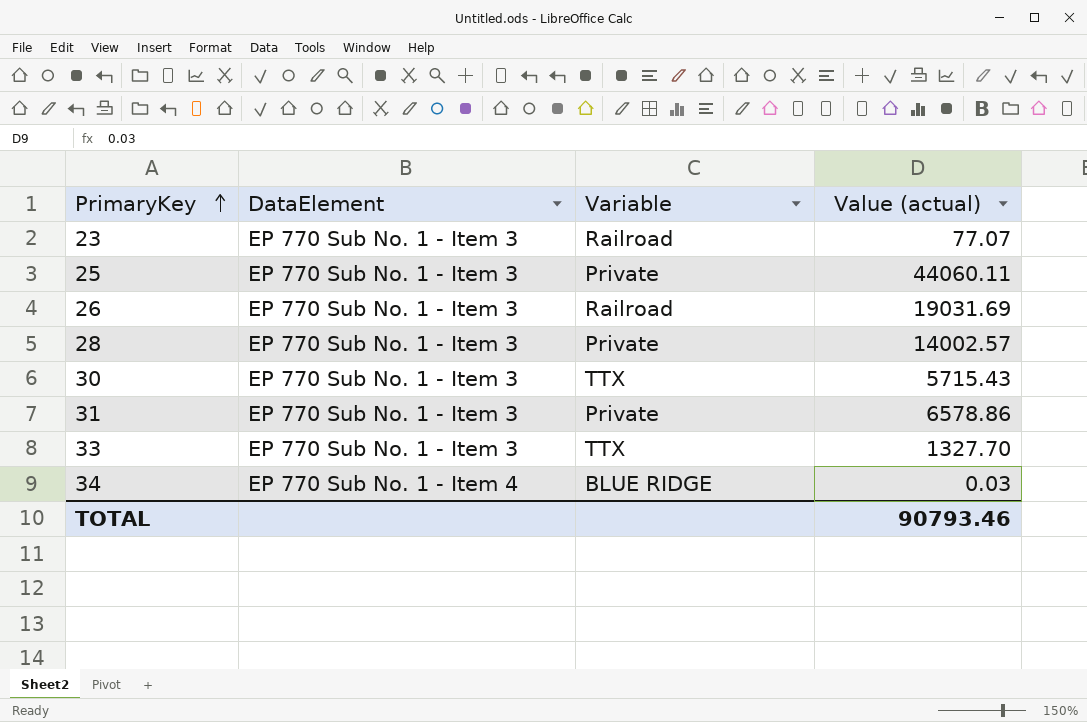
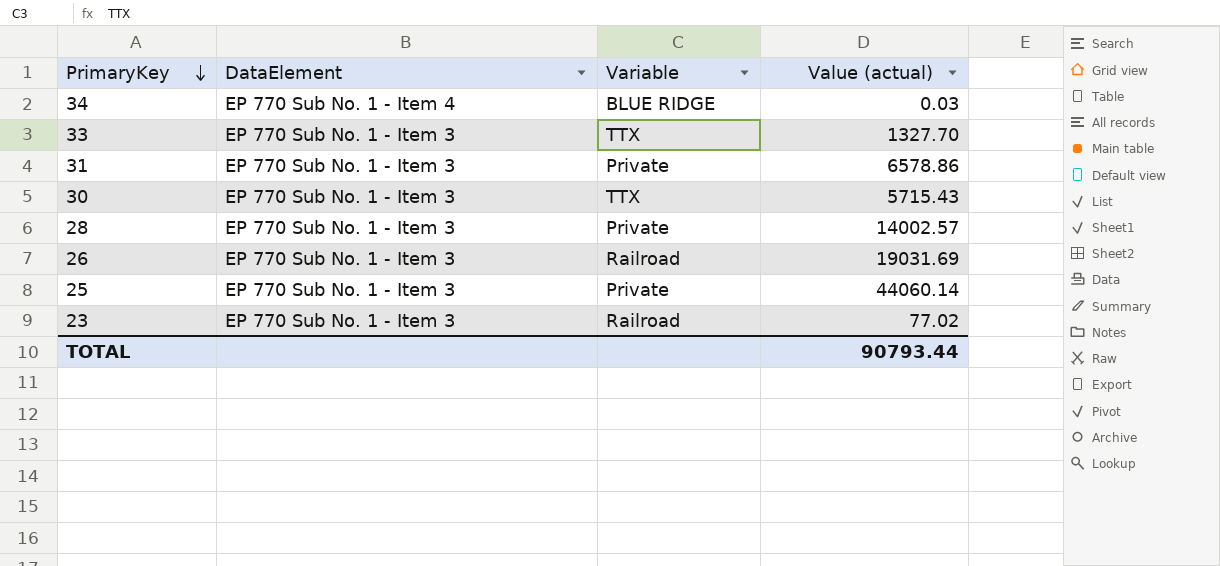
row order: PrimaryKey ascending -> PrimaryKey descending
25 | Value (actual): 44060.11 -> 44060.14
23 | Value (actual): 77.07 -> 77.02
TOTAL | Value (actual): 90793.46 -> 90793.44

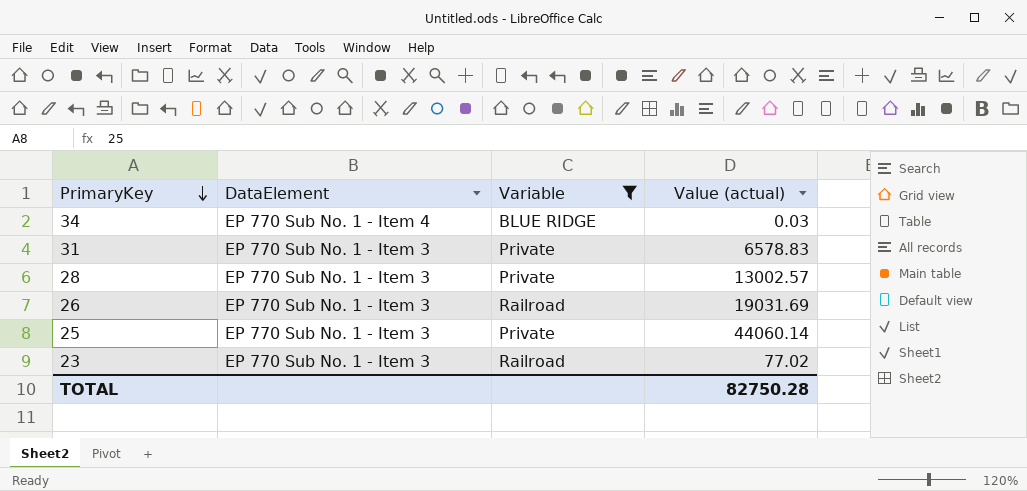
filter: none -> Variable != TTX
31 | Value (actual): 6578.86 -> 6578.83
28 | Value (actual): 14002.57 -> 13002.57
TOTAL | Value (actual): 90793.44 -> 82750.28

